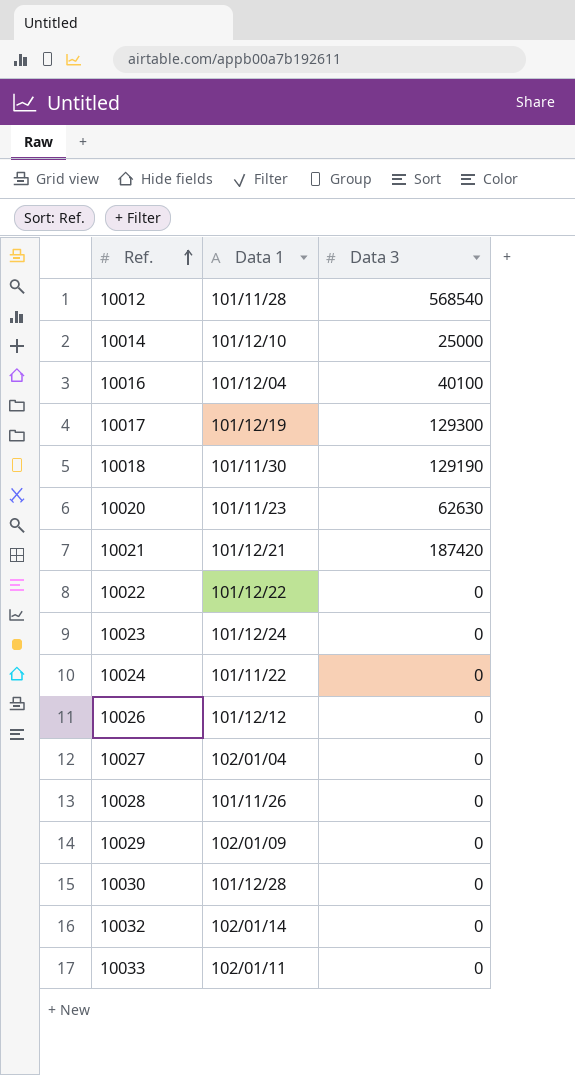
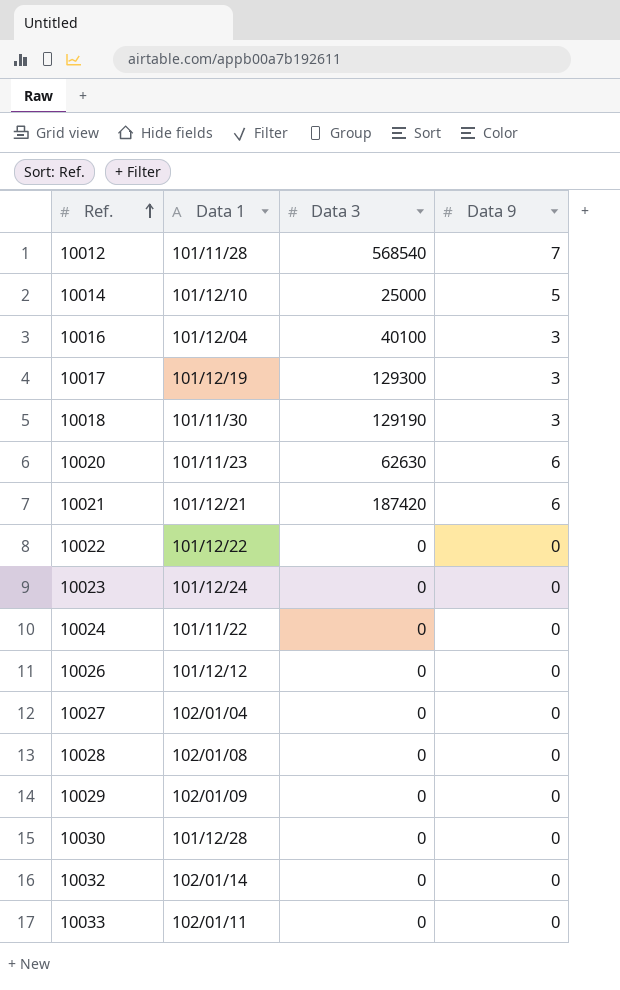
column Data 9 | position: none -> 4
10028 | Data 1: 101/11/26 -> 102/01/08

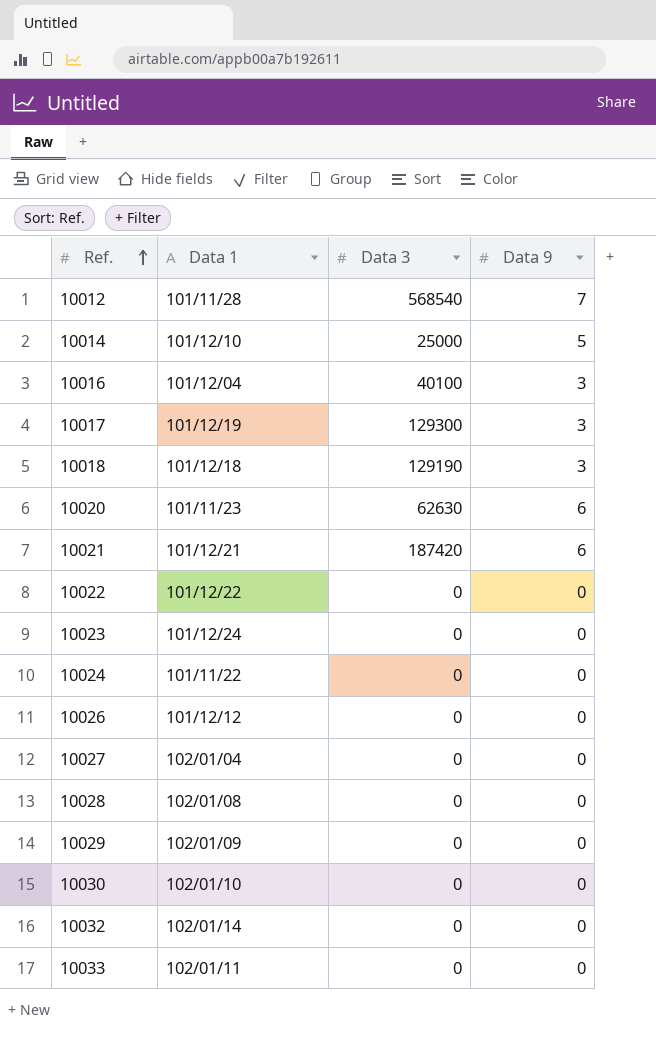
10018 | Data 1: 101/11/30 -> 101/12/18
10030 | Data 1: 101/12/28 -> 102/01/10

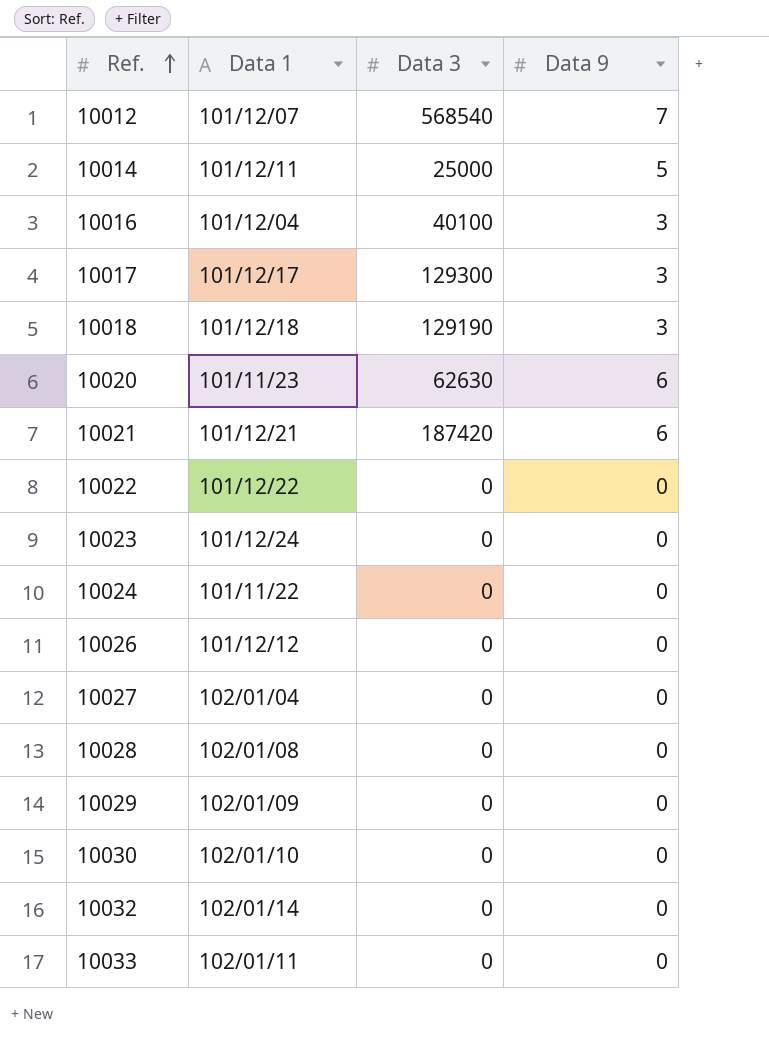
10012 | Data 1: 101/11/28 -> 101/12/07
10014 | Data 1: 101/12/10 -> 101/12/11
10017 | Data 1: 101/12/19 -> 101/12/17

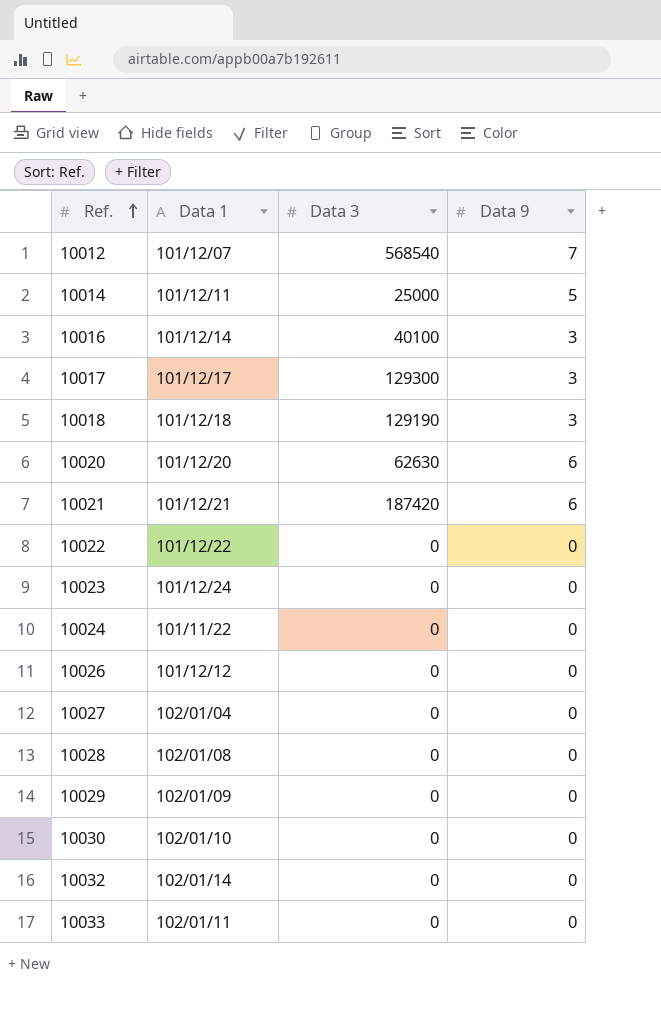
10016 | Data 1: 101/12/04 -> 101/12/14
10020 | Data 1: 101/11/23 -> 101/12/20

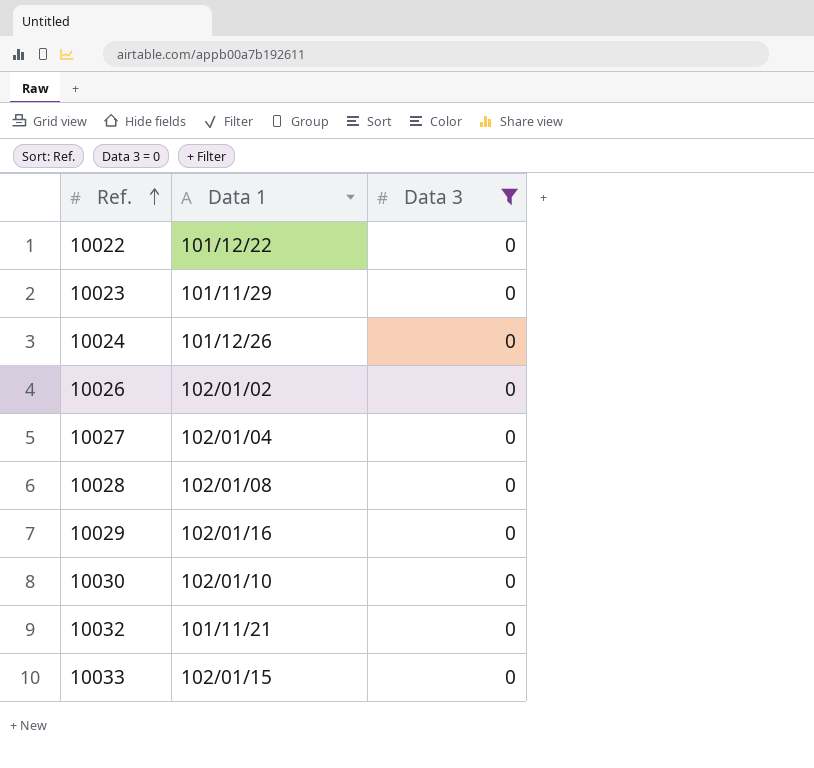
filter: none -> Data 3 = 0
column Data 9 | position: 4 -> none
10023 | Data 1: 101/12/24 -> 101/11/29
10024 | Data 1: 101/11/22 -> 101/12/26
10026 | Data 1: 101/12/12 -> 102/01/02
10029 | Data 1: 102/01/09 -> 102/01/16
10032 | Data 1: 102/01/14 -> 101/11/21
10033 | Data 1: 102/01/11 -> 102/01/15

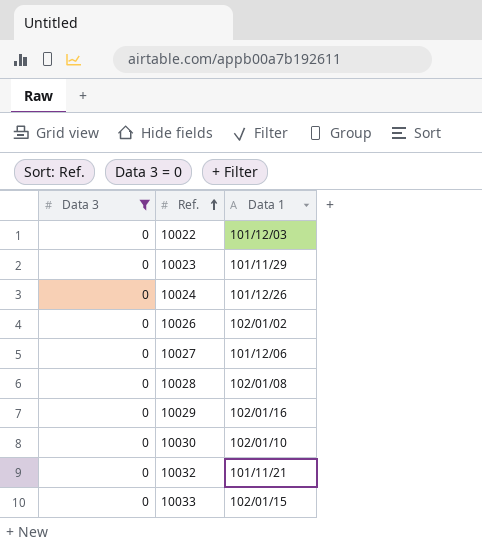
column Data 3 | position: 3 -> 1
10022 | Data 1: 101/12/22 -> 101/12/03
10027 | Data 1: 102/01/04 -> 101/12/06

